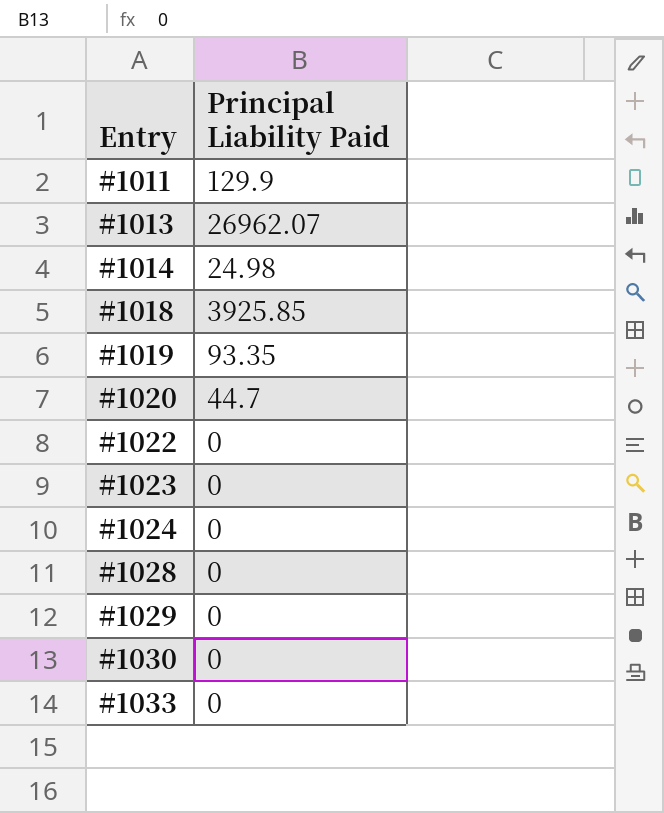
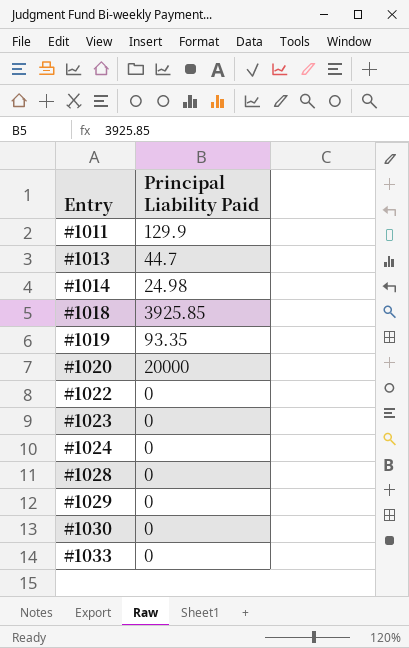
#1013 | Principal Liability Paid: 26962.07 -> 44.7
#1020 | Principal Liability Paid: 44.7 -> 20000

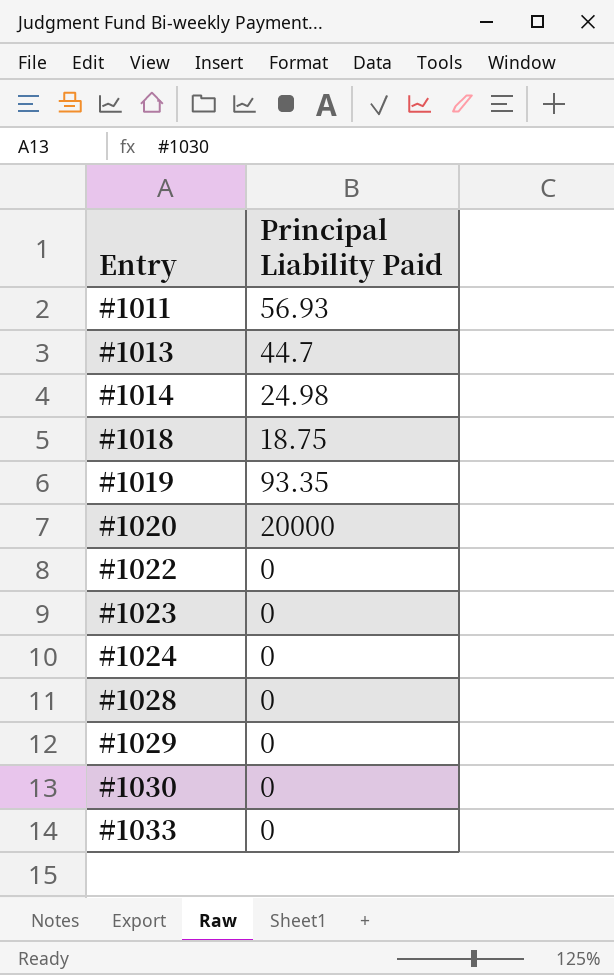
#1011 | Principal Liability Paid: 129.9 -> 56.93
#1018 | Principal Liability Paid: 3925.85 -> 18.75

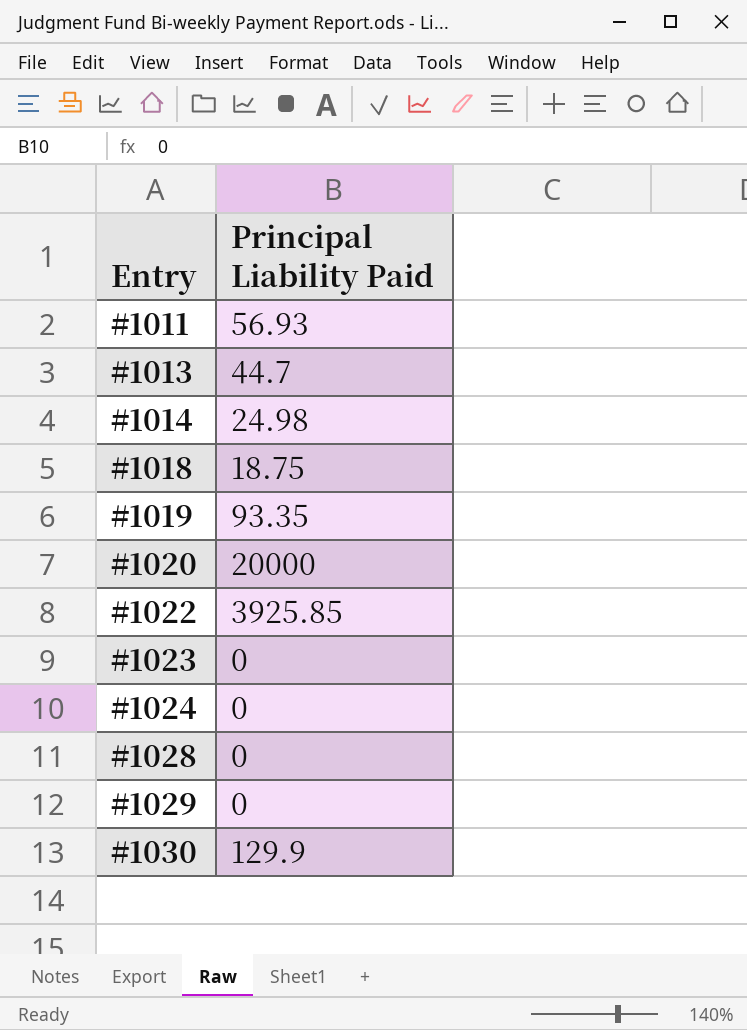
row #1033: 0 -> none
#1022 | Principal Liability Paid: 0 -> 3925.85
#1030 | Principal Liability Paid: 0 -> 129.9

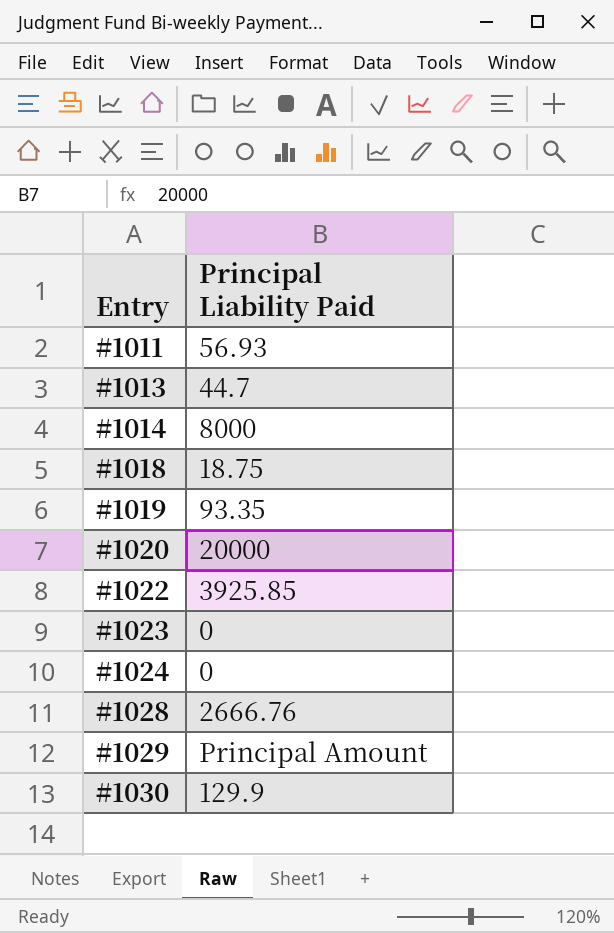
#1014 | Principal Liability Paid: 24.98 -> 8000
#1028 | Principal Liability Paid: 0 -> 2666.76
#1029 | Principal Liability Paid: 0 -> Principal Amount

